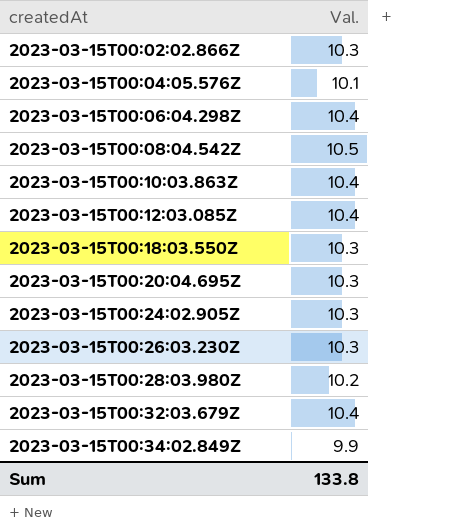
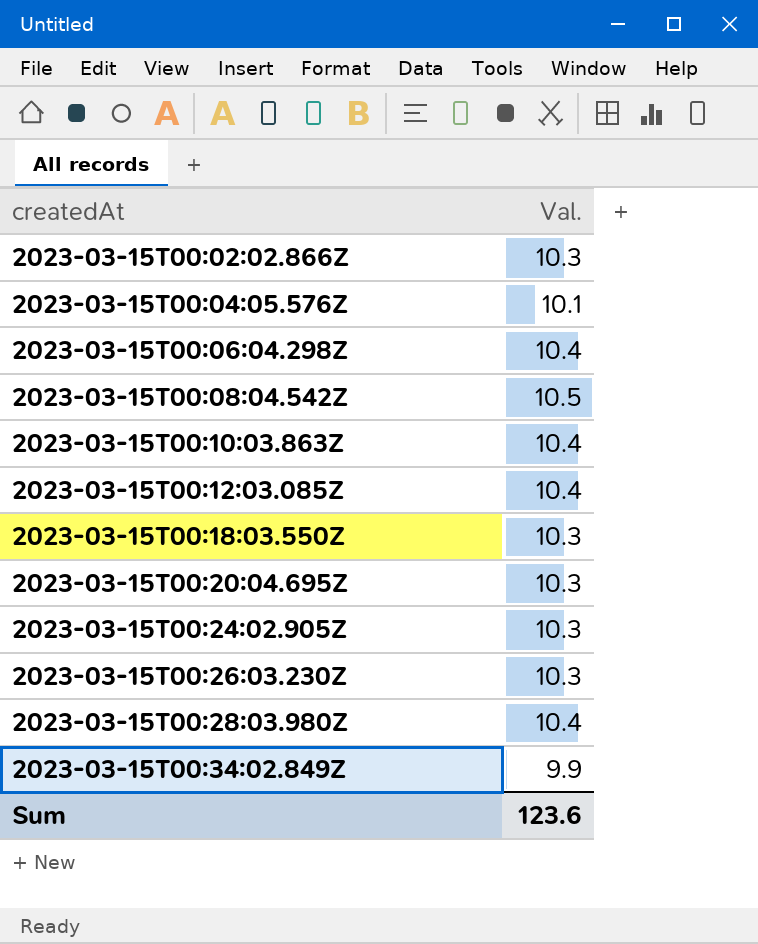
row 2023-03-15T00:32:03.679Z: 10.4 -> none
2023-03-15T00:28:03.980Z | Val.: 10.2 -> 10.4
Sum | Val.: 133.8 -> 123.6

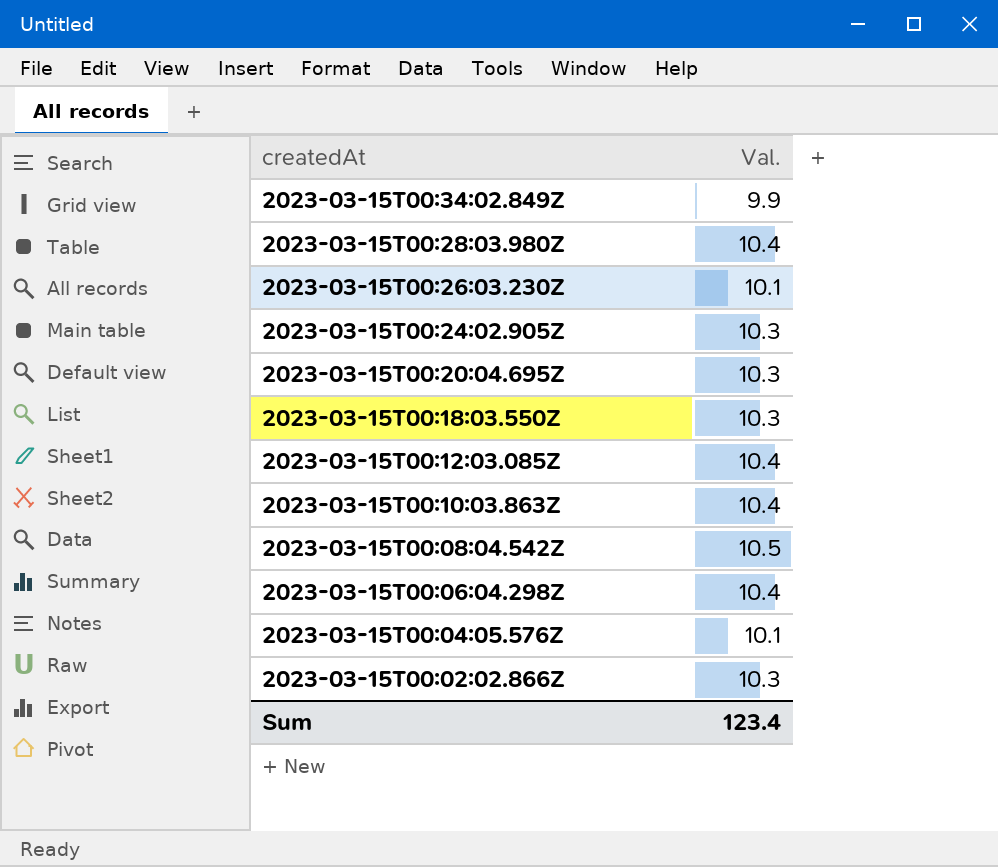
row order: createdAt ascending -> createdAt descending
2023-03-15T00:26:03.230Z | Val.: 10.3 -> 10.1
Sum | Val.: 123.6 -> 123.4

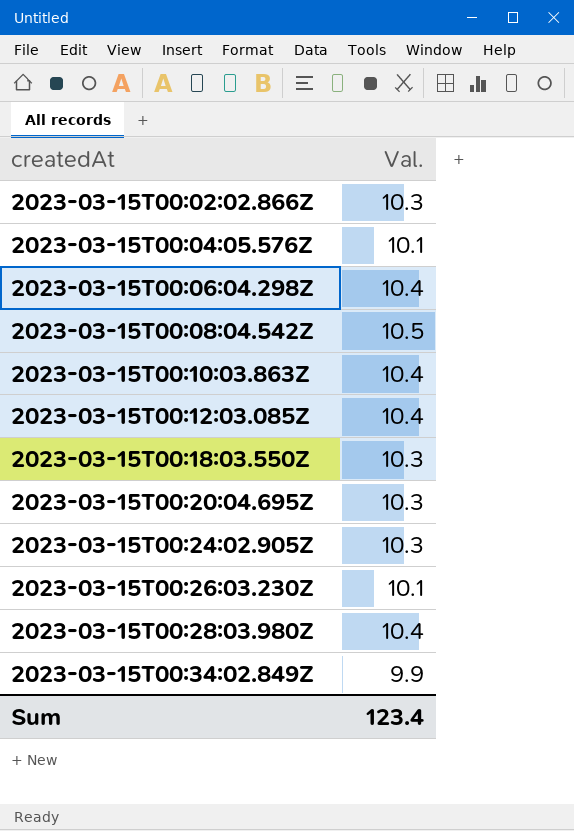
row order: createdAt descending -> createdAt ascending

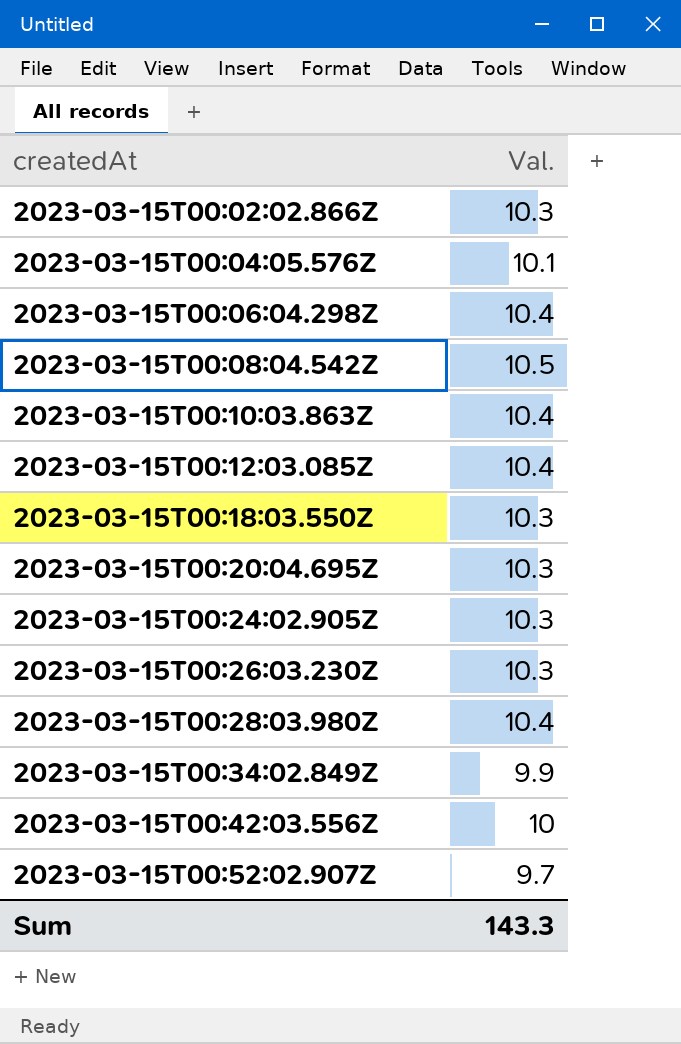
2023-03-15T00:26:03.230Z | Val.: 10.1 -> 10.3
row 2023-03-15T00:42:03.556Z: none -> 10
row 2023-03-15T00:52:02.907Z: none -> 9.7
Sum | Val.: 123.4 -> 143.3

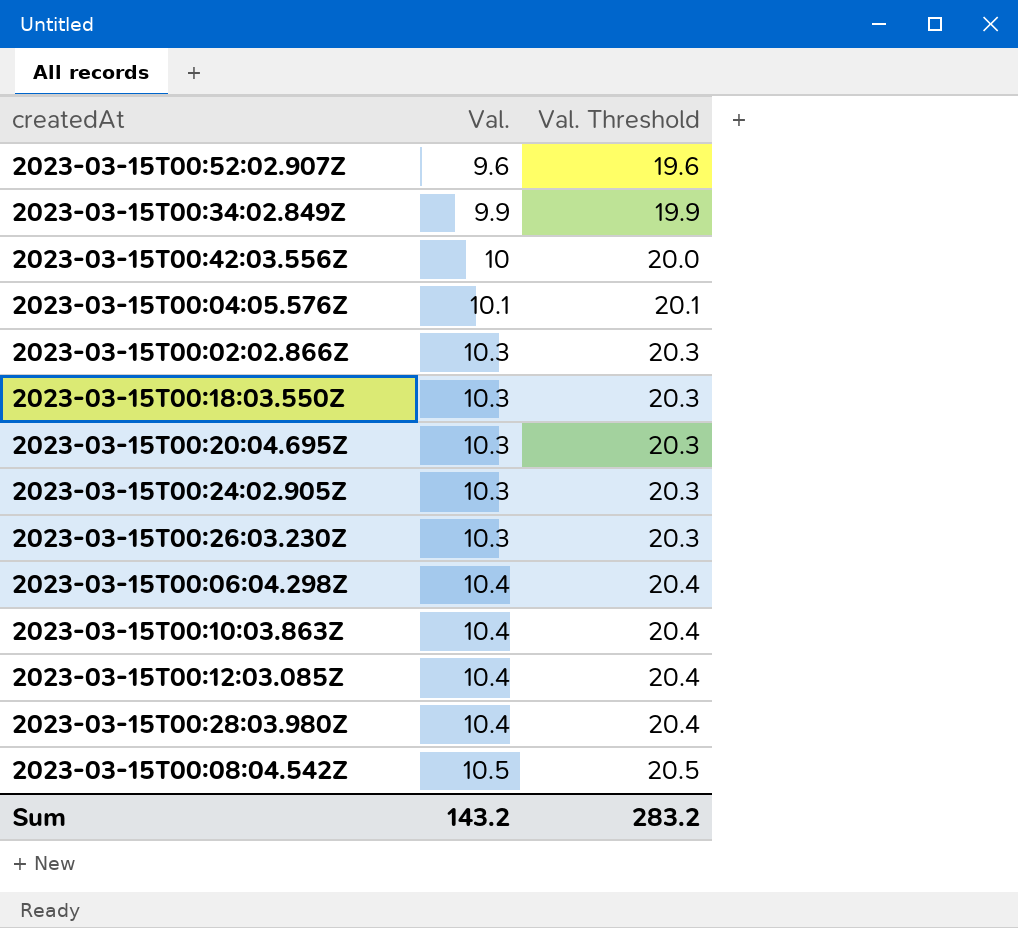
row order: createdAt ascending -> Val. ascending
column Val. Threshold | formula: none -> [Val.] + 10
2023-03-15T00:52:02.907Z | Val.: 9.7 -> 9.6
Sum | Val.: 143.3 -> 143.2

